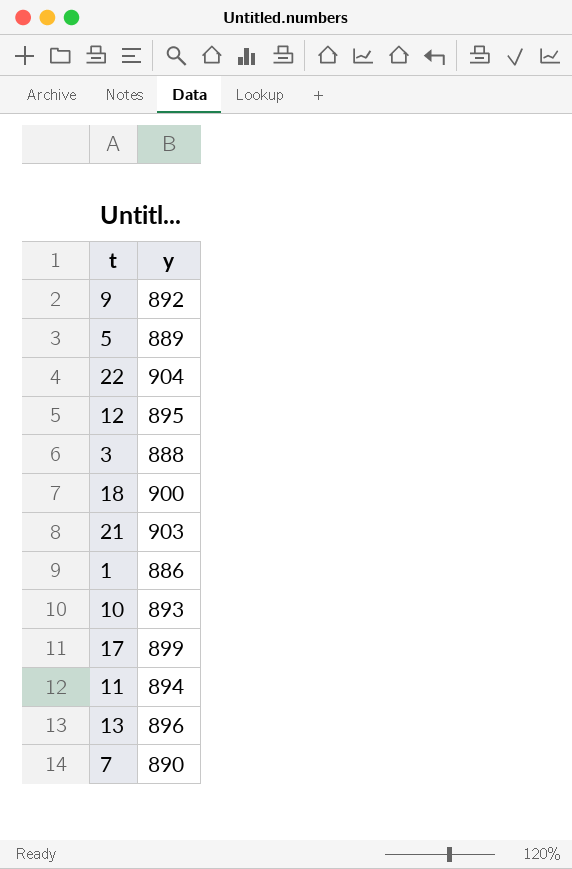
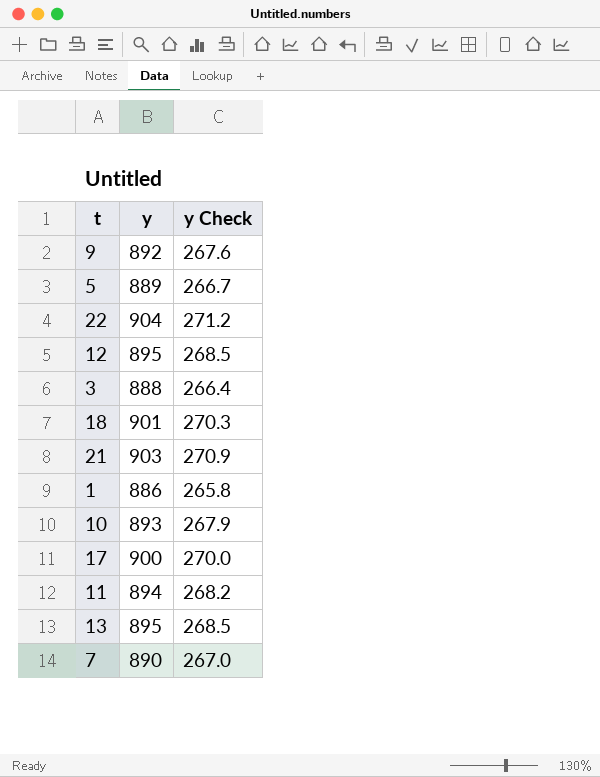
column y Check | formula: none -> [y] * 0.3
18 | y: 900 -> 901
17 | y: 899 -> 900
13 | y: 896 -> 895

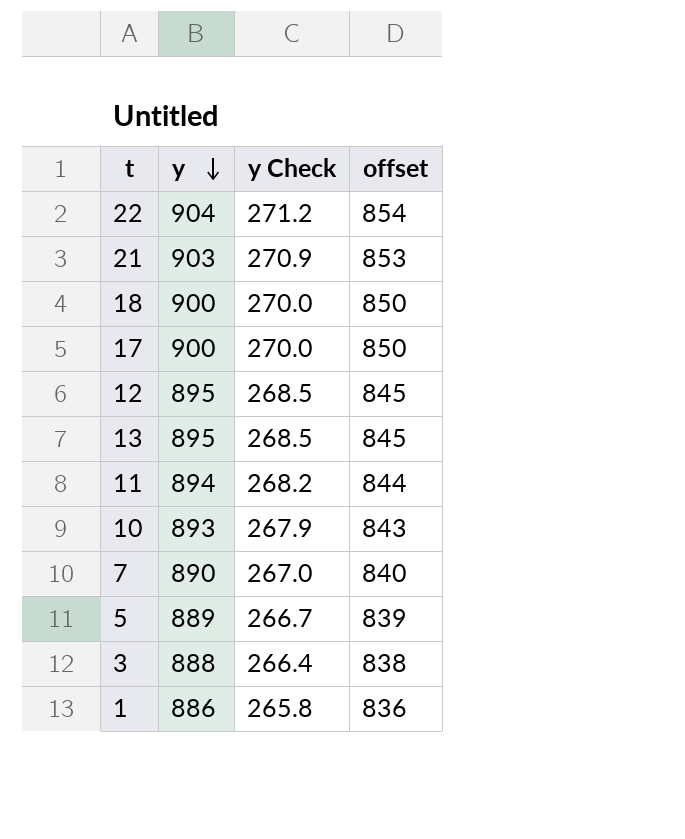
row order: none -> y descending
column offset | formula: none -> [y] - 50
row 9: 892 | 267.6 -> none
18 | y: 901 -> 900
18 | y Check: 270.3 -> 270.0

